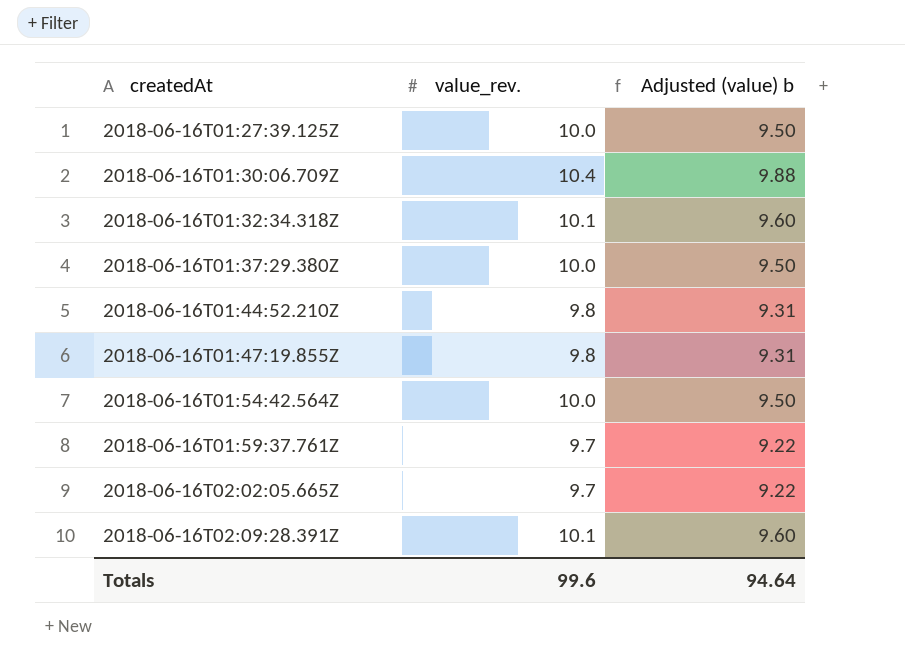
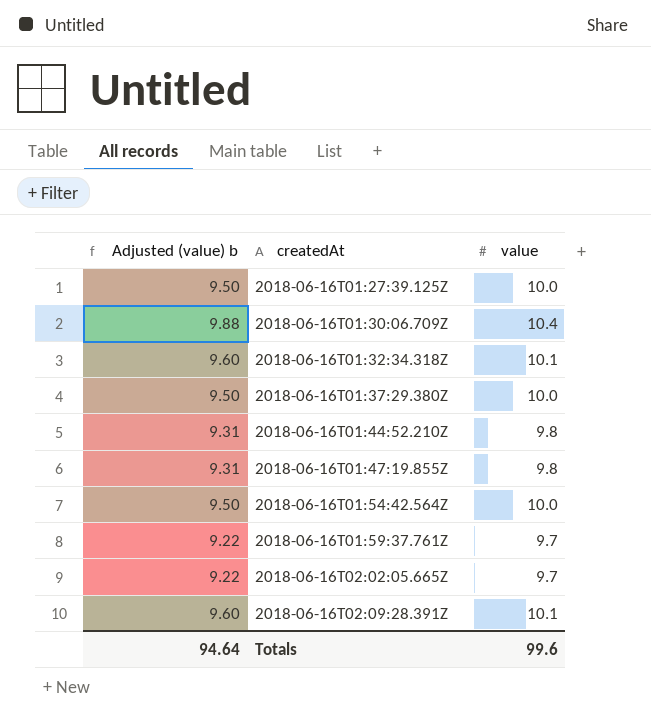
column Adjusted (value) b | position: 3 -> 1
column name: value_rev. -> value

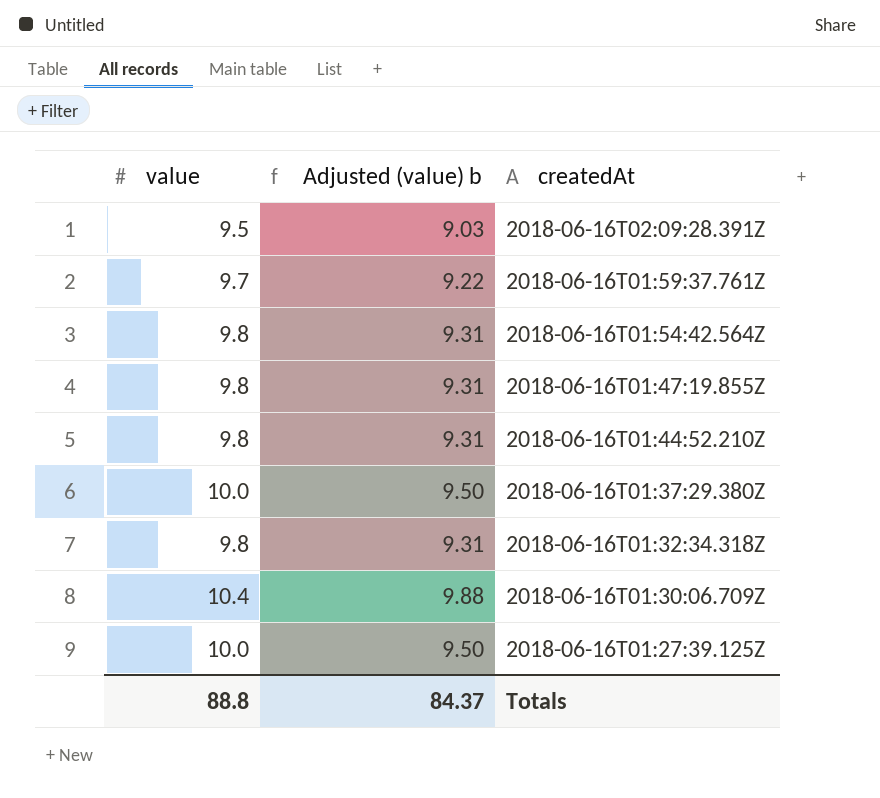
row order: createdAt ascending -> createdAt descending
column value | position: 3 -> 1
row 2018-06-16T02:02:05.665Z: 9.22 | 9.7 -> none
2018-06-16T02:09:28.391Z | value: 10.1 -> 9.5
2018-06-16T02:09:28.391Z | Adjusted (value) b: 9.60 -> 9.03
2018-06-16T01:54:42.564Z | value: 10.0 -> 9.8
2018-06-16T01:54:42.564Z | Adjusted (value) b: 9.50 -> 9.31
2018-06-16T01:32:34.318Z | value: 10.1 -> 9.8
2018-06-16T01:32:34.318Z | Adjusted (value) b: 9.60 -> 9.31
Totals | value: 99.6 -> 88.8
Totals | Adjusted (value) b: 94.64 -> 84.37

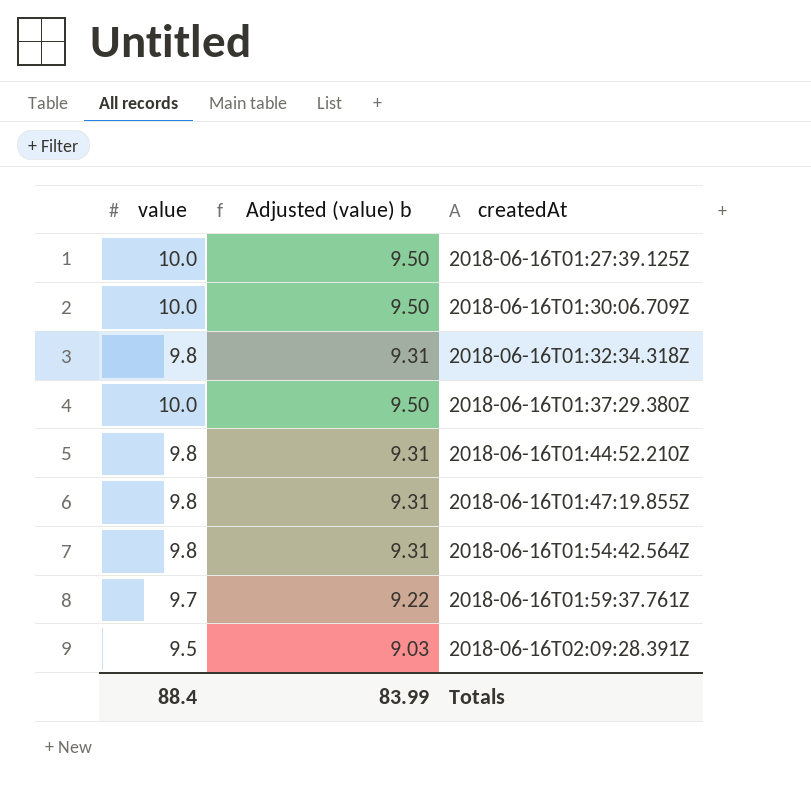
row order: createdAt descending -> createdAt ascending
2018-06-16T01:30:06.709Z | value: 10.4 -> 10.0
2018-06-16T01:30:06.709Z | Adjusted (value) b: 9.88 -> 9.50
Totals | value: 88.8 -> 88.4
Totals | Adjusted (value) b: 84.37 -> 83.99

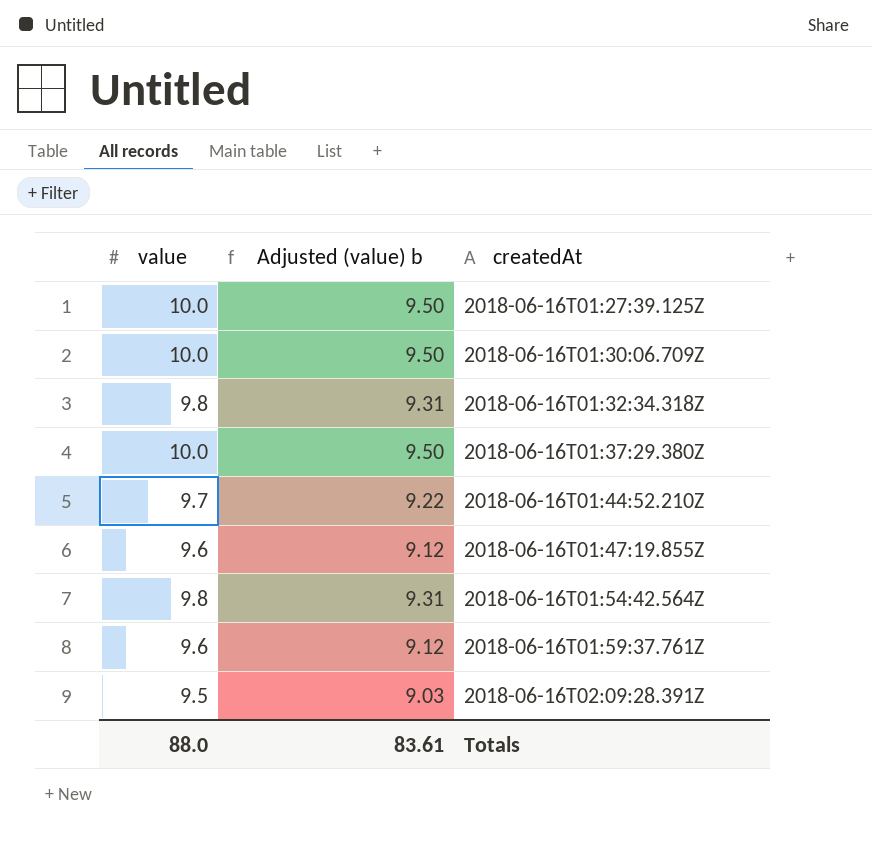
2018-06-16T01:44:52.210Z | value: 9.8 -> 9.7
2018-06-16T01:44:52.210Z | Adjusted (value) b: 9.31 -> 9.22
2018-06-16T01:47:19.855Z | value: 9.8 -> 9.6
2018-06-16T01:47:19.855Z | Adjusted (value) b: 9.31 -> 9.12
2018-06-16T01:59:37.761Z | value: 9.7 -> 9.6
2018-06-16T01:59:37.761Z | Adjusted (value) b: 9.22 -> 9.12
Totals | value: 88.4 -> 88.0
Totals | Adjusted (value) b: 83.99 -> 83.61

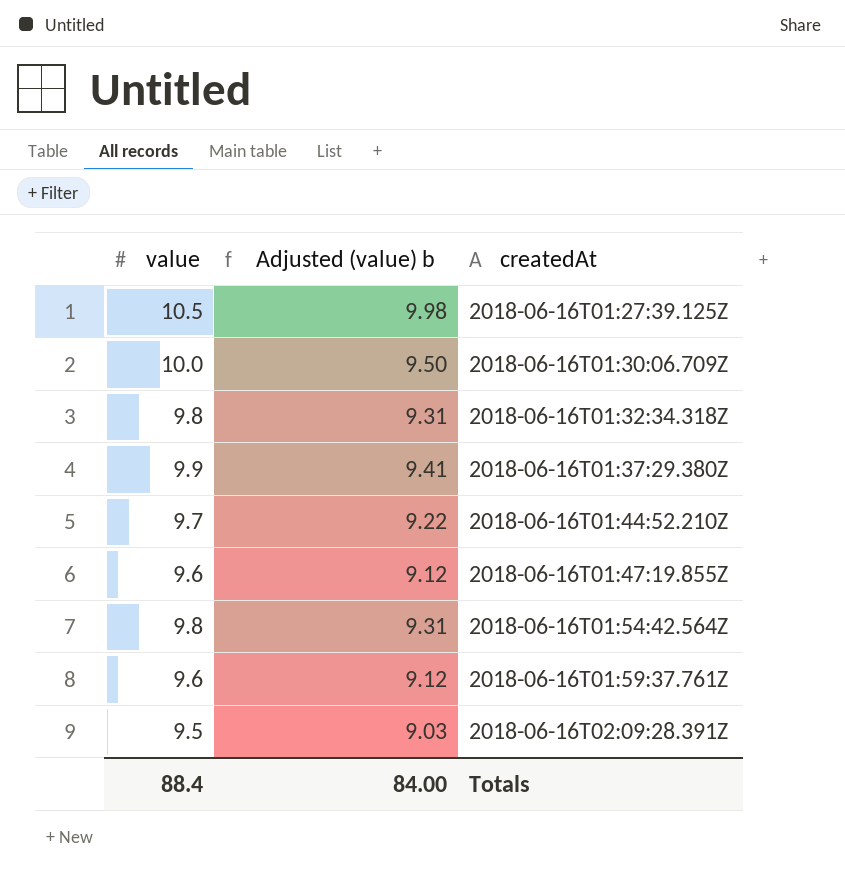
2018-06-16T01:27:39.125Z | value: 10.0 -> 10.5
2018-06-16T01:27:39.125Z | Adjusted (value) b: 9.50 -> 9.98
2018-06-16T01:37:29.380Z | value: 10.0 -> 9.9
2018-06-16T01:37:29.380Z | Adjusted (value) b: 9.50 -> 9.41
Totals | value: 88.0 -> 88.4
Totals | Adjusted (value) b: 83.61 -> 84.00

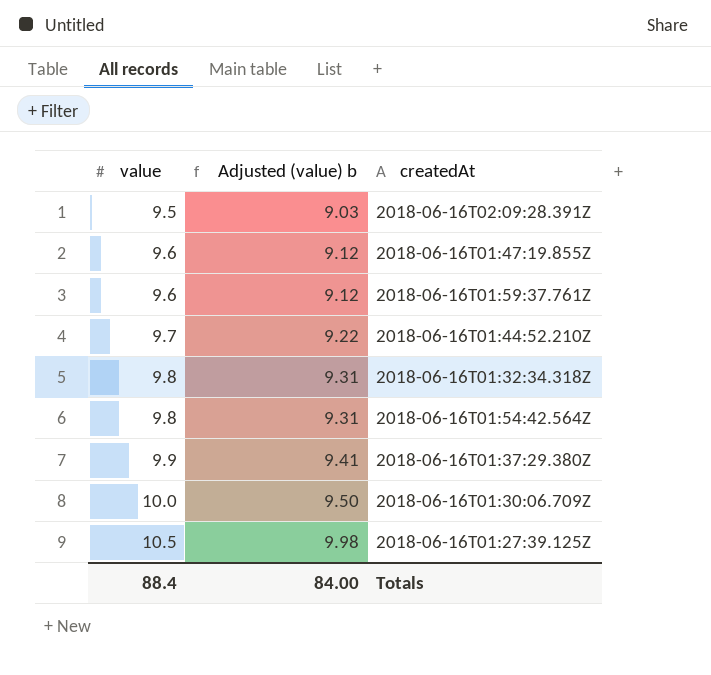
row order: createdAt ascending -> value ascending

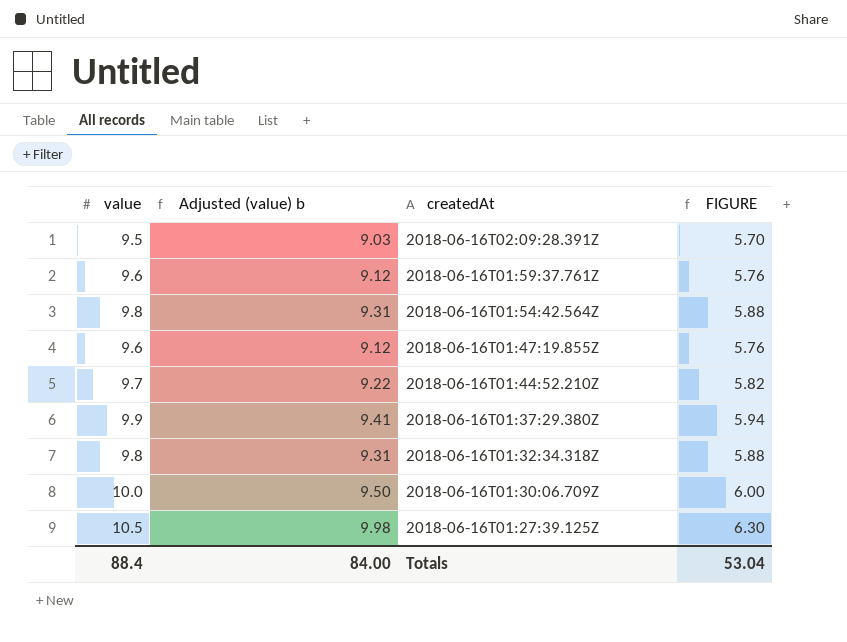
row order: value ascending -> createdAt descending
column FIGURE | formula: none -> [value] * 0.6

